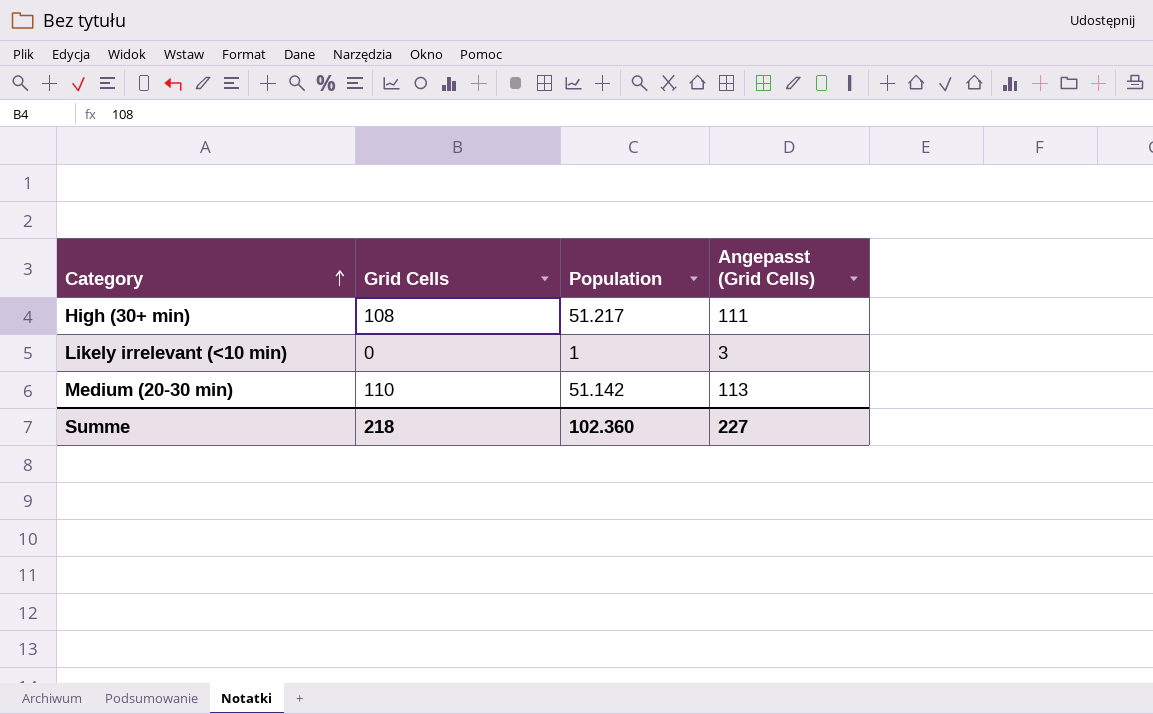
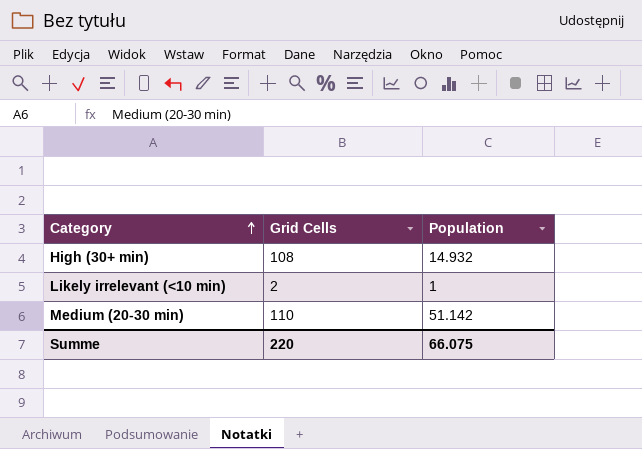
column Angepasst (Grid Cells) | formula: [Grid Cells] + 3 -> none
High (30+ min) | Population: 51.217 -> 14.932
Likely irrelevant (<10 min) | Grid Cells: 0 -> 2
Summe | Grid Cells: 218 -> 220
Summe | Population: 102.360 -> 66.075

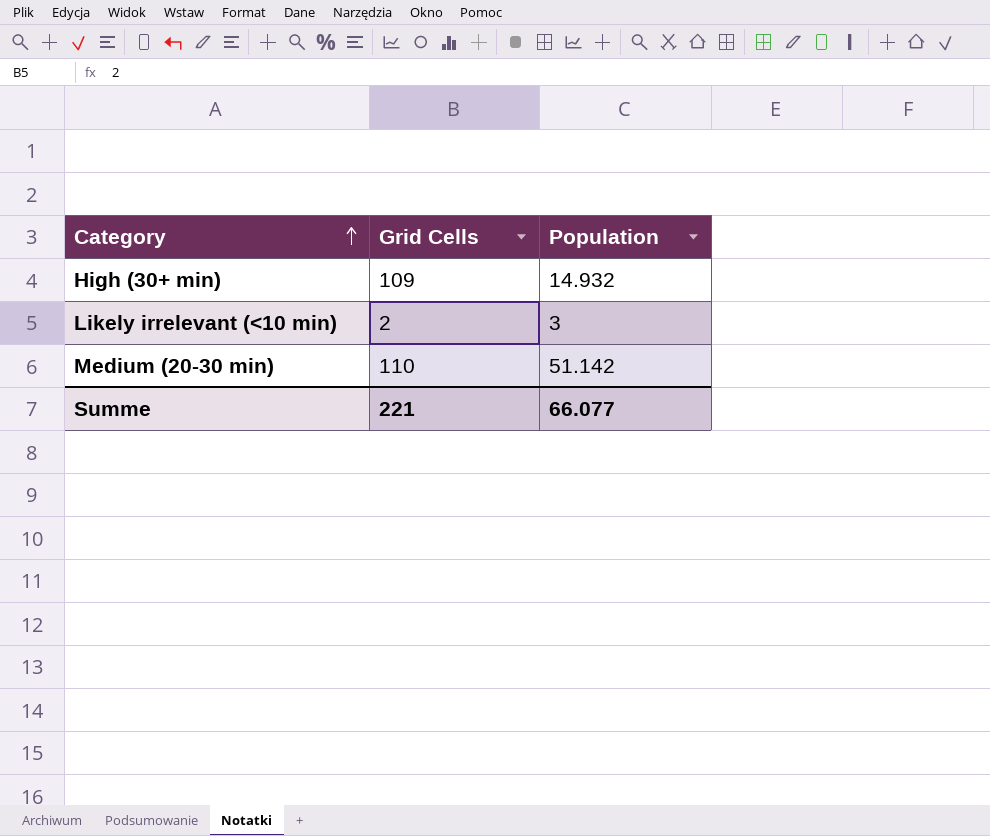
High (30+ min) | Grid Cells: 108 -> 109
Likely irrelevant (<10 min) | Population: 1 -> 3
Summe | Grid Cells: 220 -> 221
Summe | Population: 66.075 -> 66.077

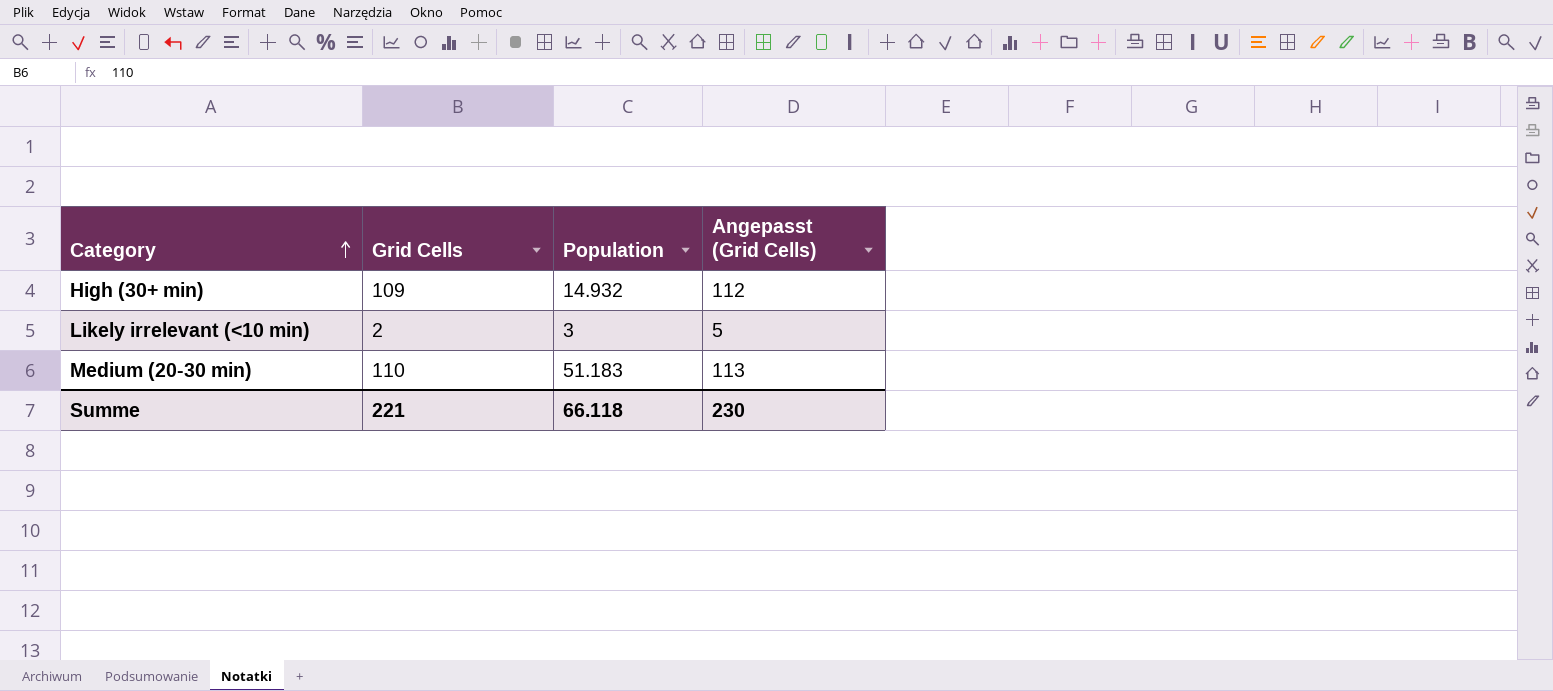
column Angepasst (Grid Cells) | formula: none -> [Grid Cells] + 3
Medium (20-30 min) | Population: 51.142 -> 51.183
Summe | Population: 66.077 -> 66.118

